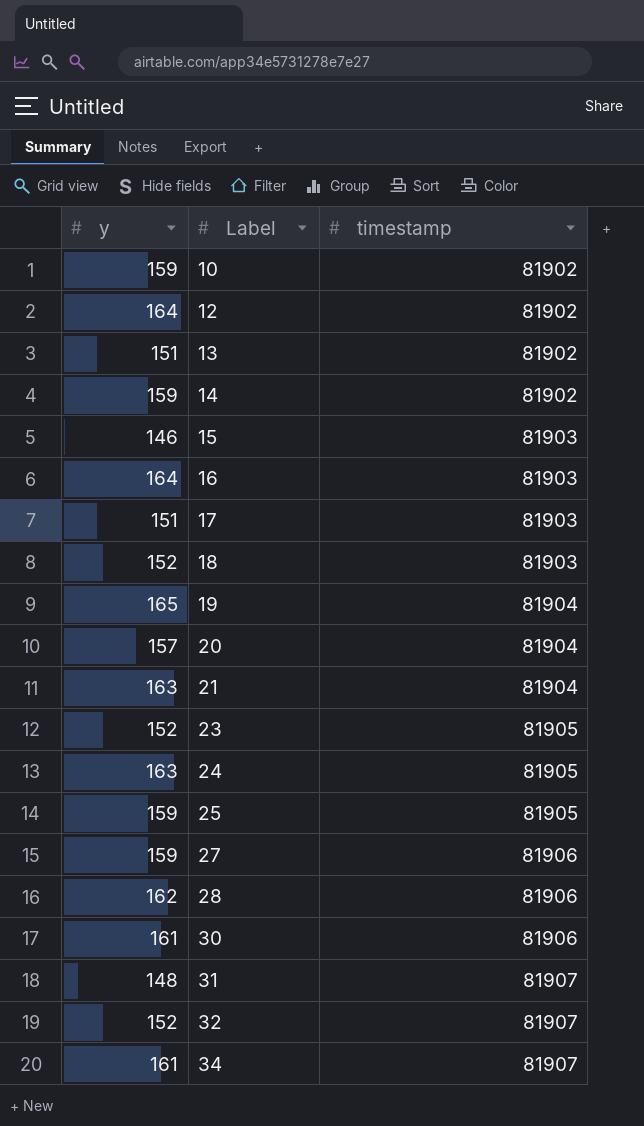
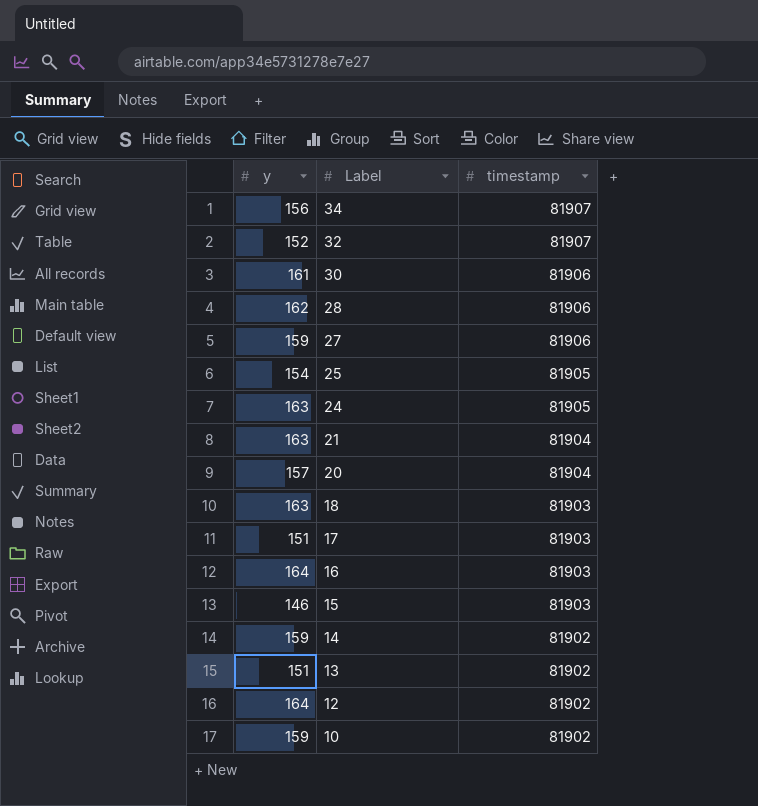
row order: Label ascending -> Label descending
row 19: 165 | 81904 -> none
row 23: 152 | 81905 -> none
row 31: 148 | 81907 -> none
34 | y: 161 -> 156
25 | y: 159 -> 154
18 | y: 152 -> 163

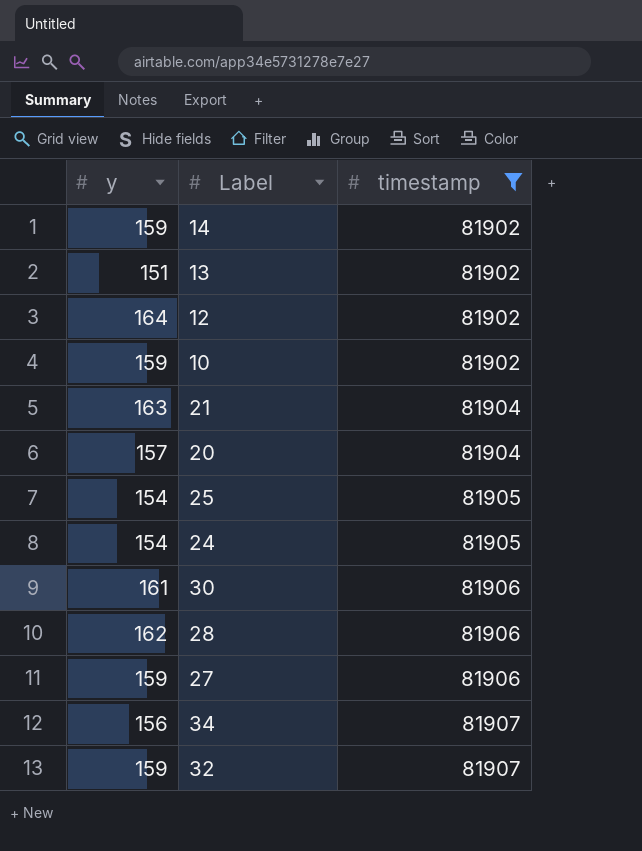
filter: none -> timestamp != 81903
row order: Label descending -> timestamp ascending
24 | y: 163 -> 154
32 | y: 152 -> 159

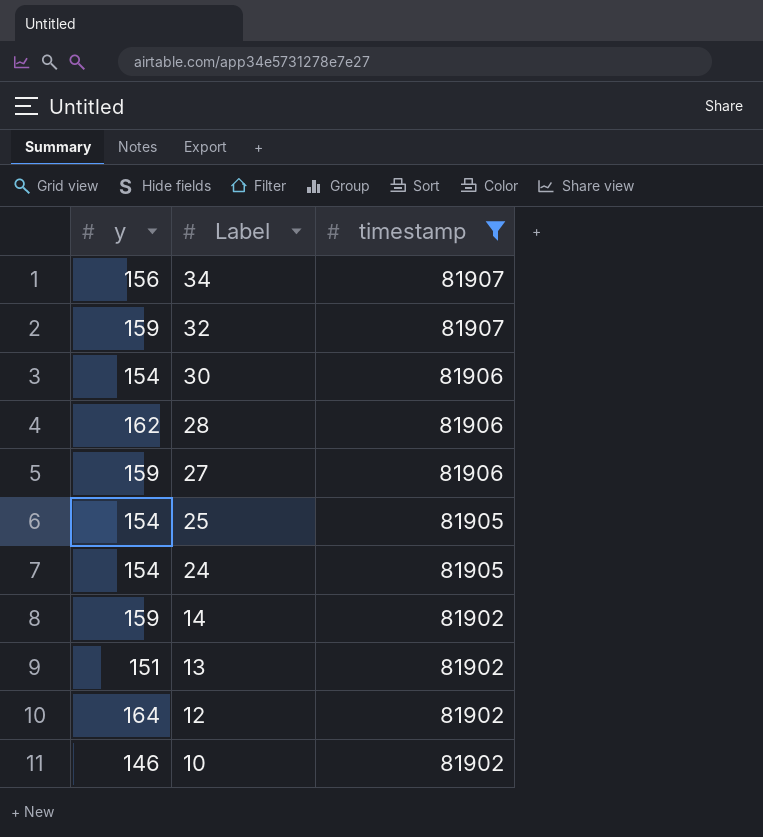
row order: timestamp ascending -> Label descending
row 21: 163 | 81904 -> none
row 20: 157 | 81904 -> none
30 | y: 161 -> 154
10 | y: 159 -> 146

